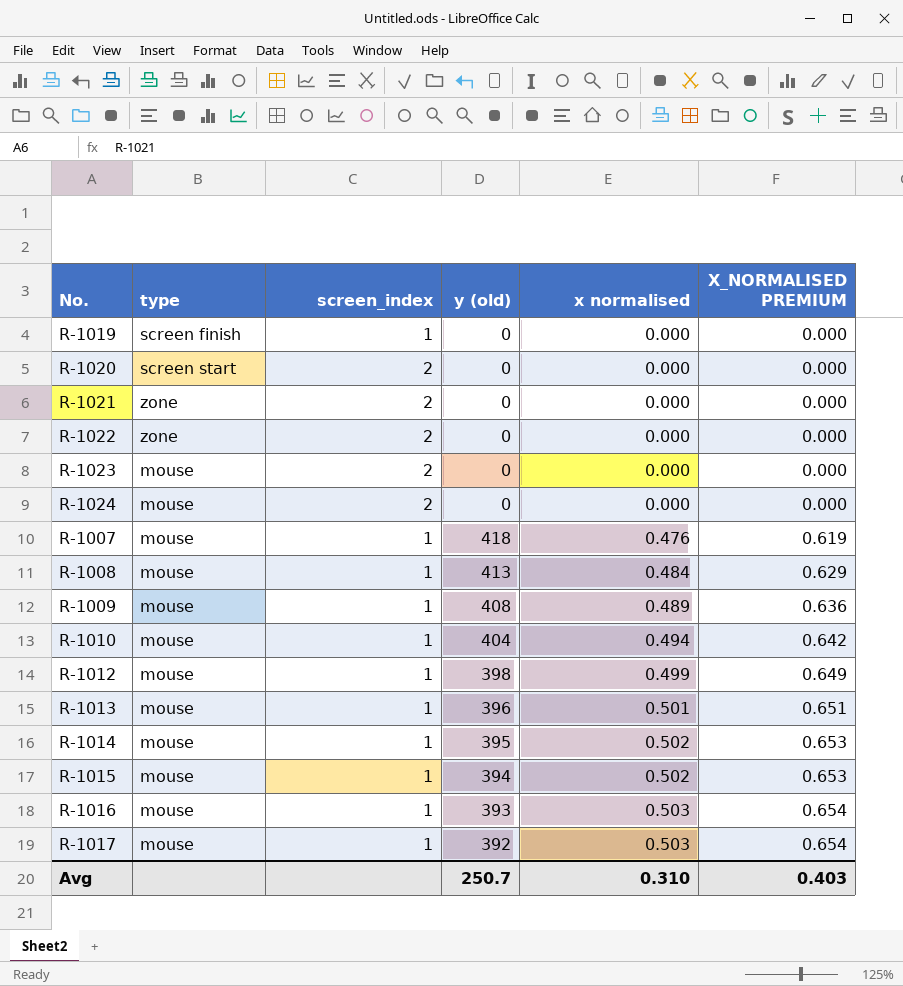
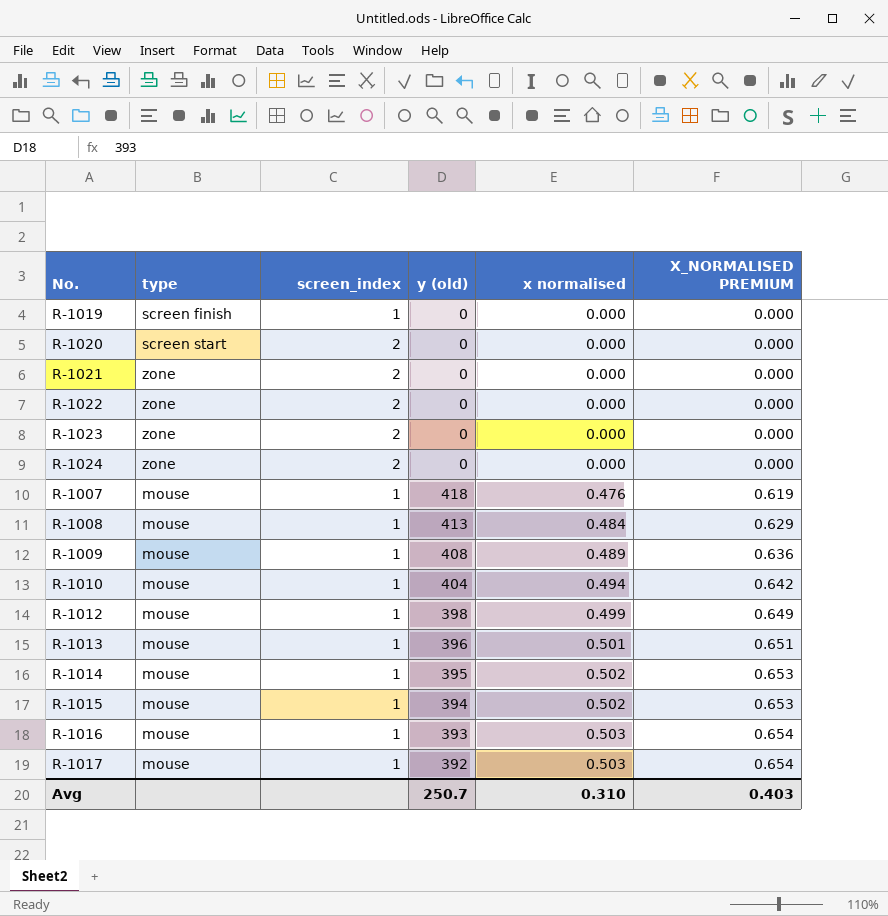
R-1023 | type: mouse -> zone
R-1024 | type: mouse -> zone

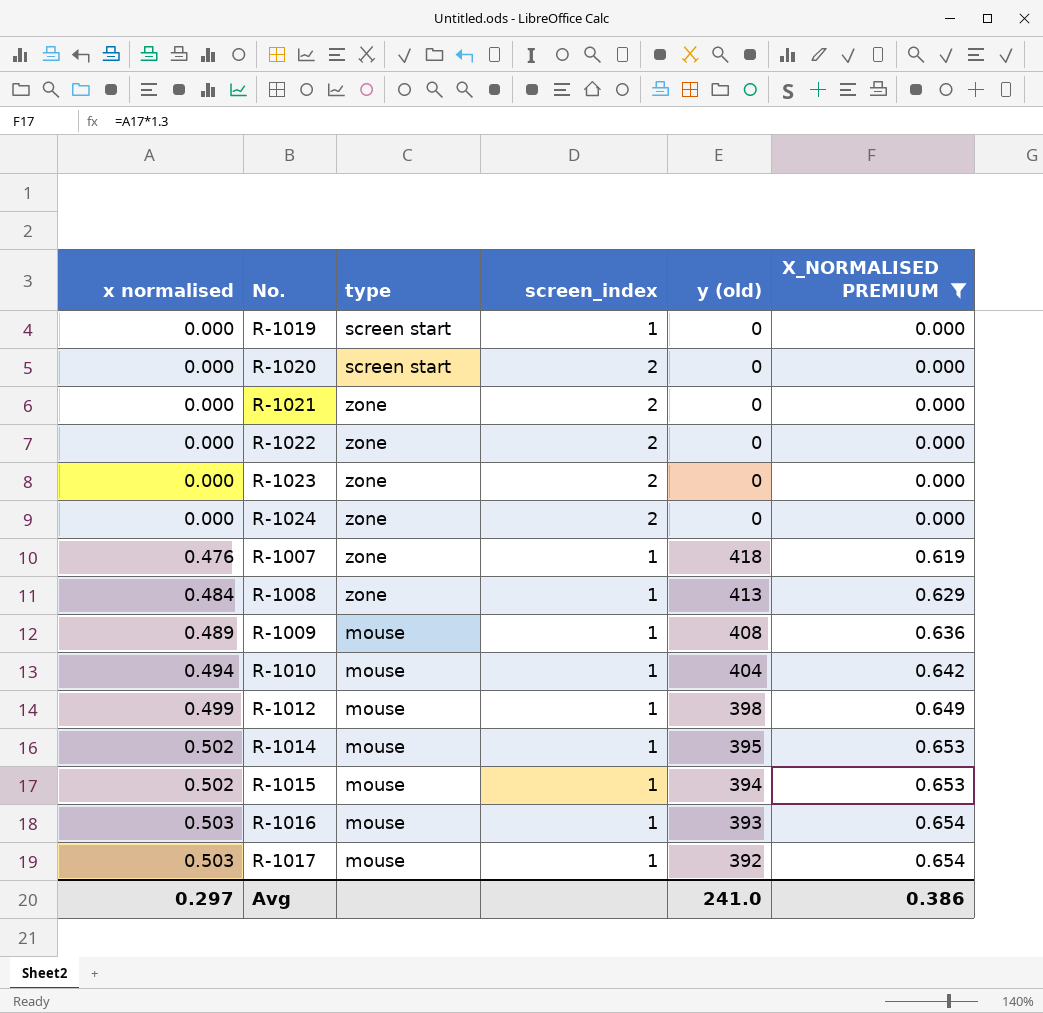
filter: none -> X_NORMALISED PREMIUM != 0.651
column x normalised | position: 5 -> 1
R-1019 | type: screen finish -> screen start
R-1007 | type: mouse -> zone
R-1008 | type: mouse -> zone
Avg | x normalised: 0.310 -> 0.297
Avg | y (old): 250.7 -> 241.0
Avg | X_NORMALISED PREMIUM: 0.403 -> 0.386

